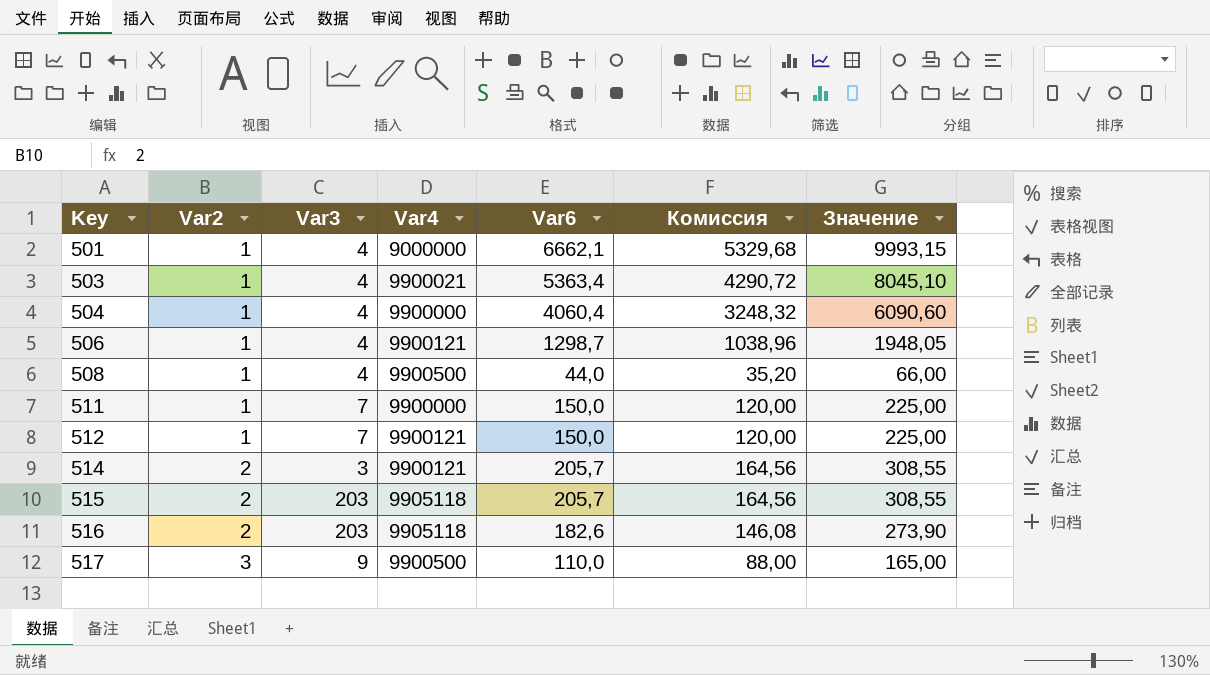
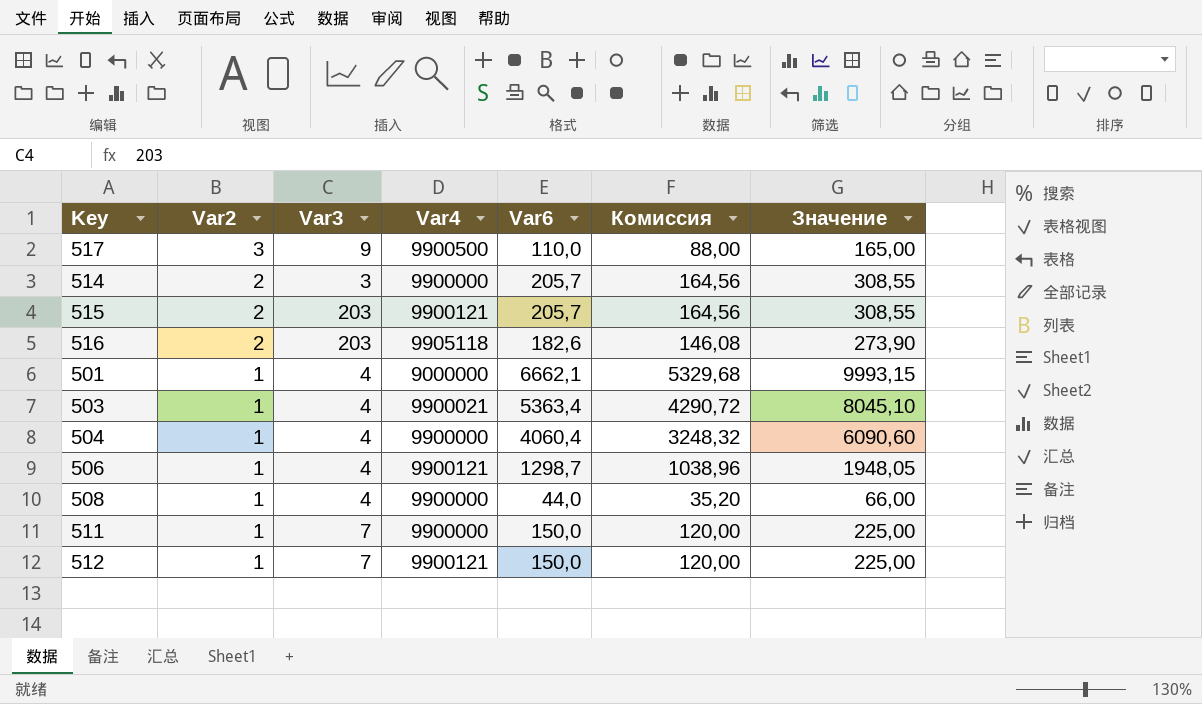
row order: Key ascending -> Var2 descending
514 | Var4: 9900121 -> 9900000
515 | Var4: 9905118 -> 9900121
508 | Var4: 9900500 -> 9900000

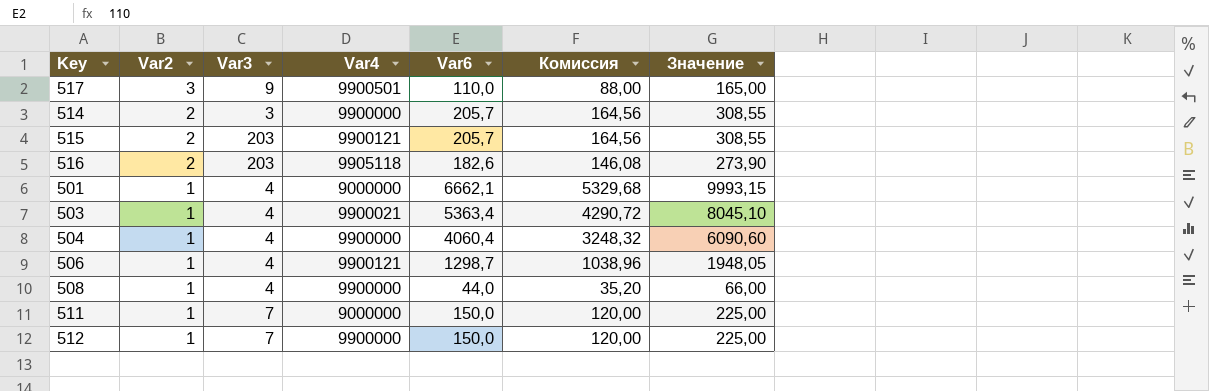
517 | Var4: 9900500 -> 9900501
511 | Var4: 9900000 -> 9000000
512 | Var4: 9900121 -> 9900000

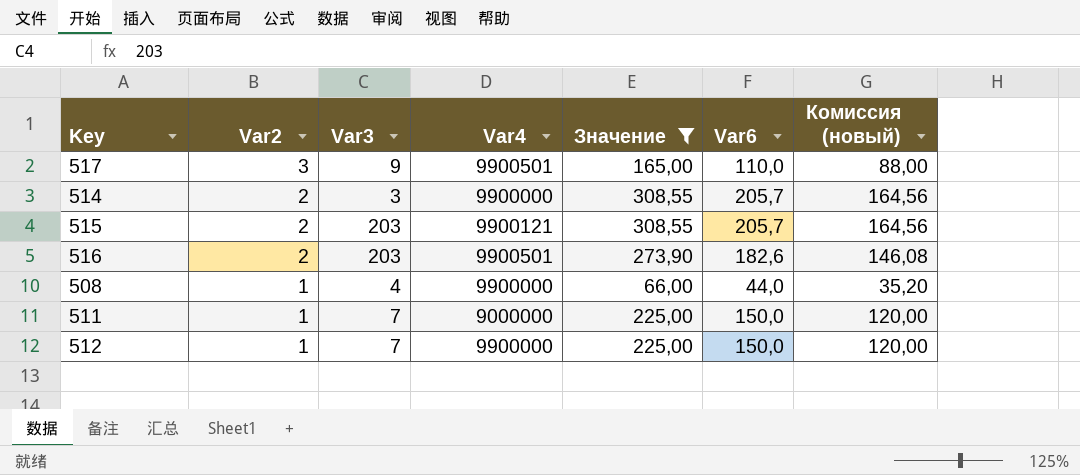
filter: none -> Значение <= 308,55
column Значение | position: 7 -> 5
column name: Комиссия -> Комиссия (новый)
516 | Var4: 9905118 -> 9900501

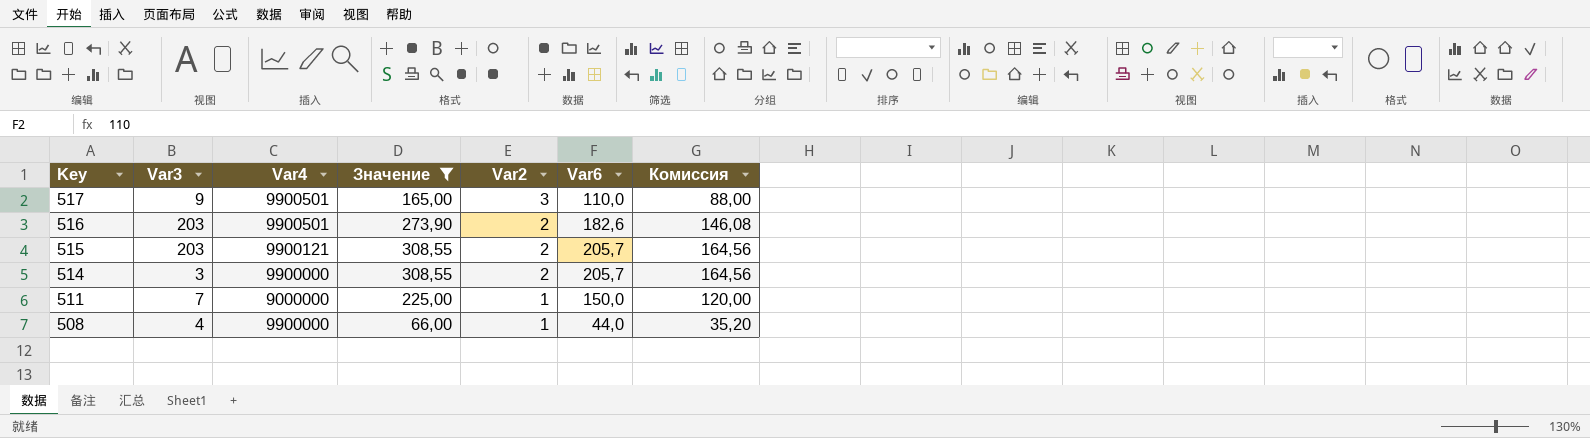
row order: Var2 descending -> Key descending
column Var2 | position: 2 -> 5
column name: Комиссия (новый) -> Комиссия
row 512: 1 | 7 | 9900000 | 225,00 | 150,0 | 120,00 -> none

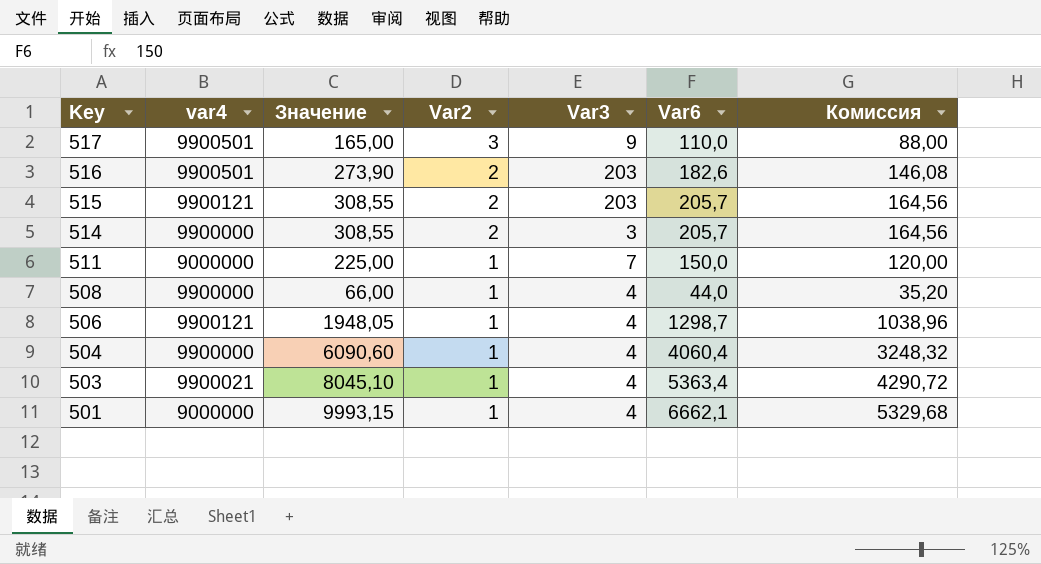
filter: Значение <= 308,55 -> none
column name: Var4 -> var4
column Var3 | position: 2 -> 5

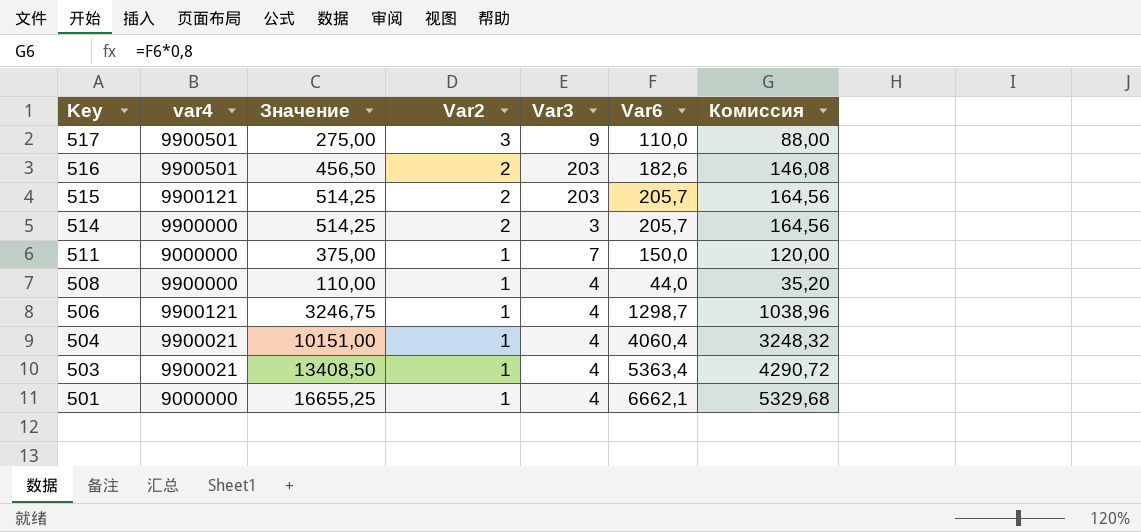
column Значение | formula: [Var6] * 1,5 -> [Var6] * 2,5
504 | var4: 9900000 -> 9900021

